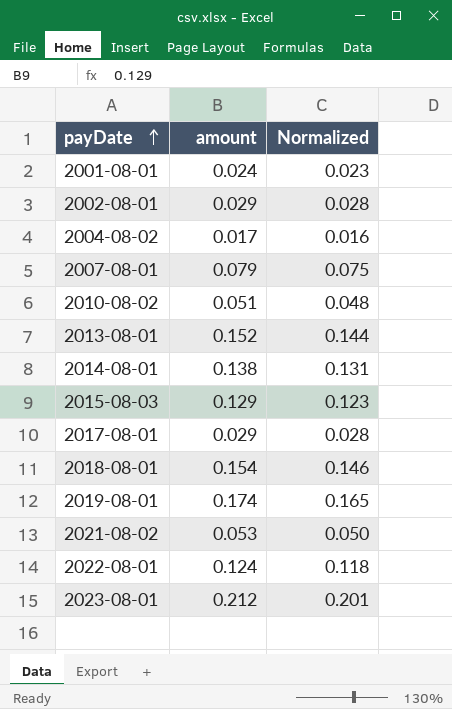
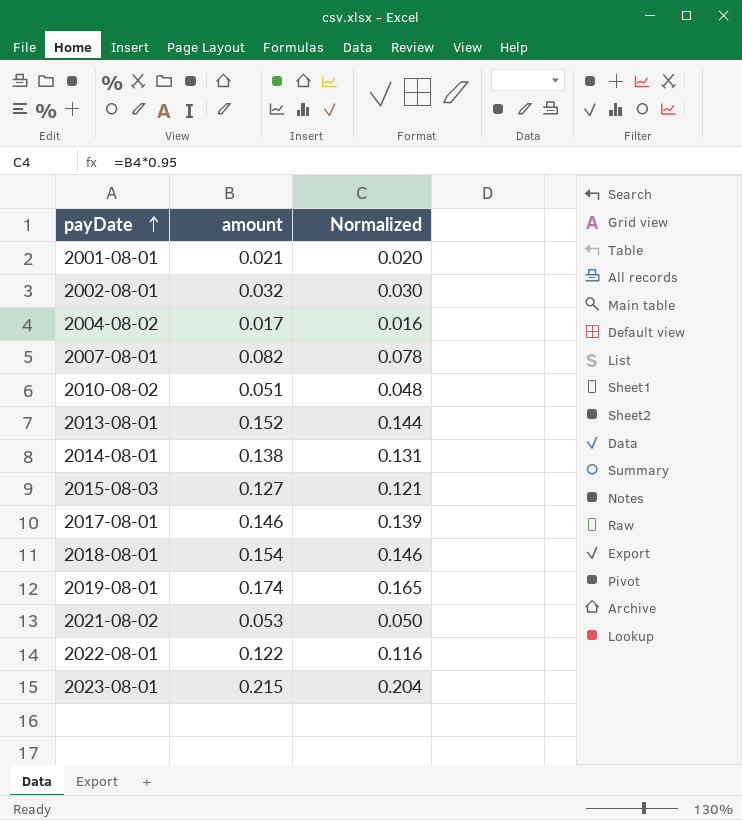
2001-08-01 | amount: 0.024 -> 0.021
2001-08-01 | Normalized: 0.023 -> 0.020
2002-08-01 | amount: 0.029 -> 0.032
2002-08-01 | Normalized: 0.028 -> 0.030
2007-08-01 | amount: 0.079 -> 0.082
2007-08-01 | Normalized: 0.075 -> 0.078
2015-08-03 | amount: 0.129 -> 0.127
2015-08-03 | Normalized: 0.123 -> 0.121
2017-08-01 | amount: 0.029 -> 0.146
2017-08-01 | Normalized: 0.028 -> 0.139
2022-08-01 | amount: 0.124 -> 0.122
2022-08-01 | Normalized: 0.118 -> 0.116
2023-08-01 | amount: 0.212 -> 0.215
2023-08-01 | Normalized: 0.201 -> 0.204

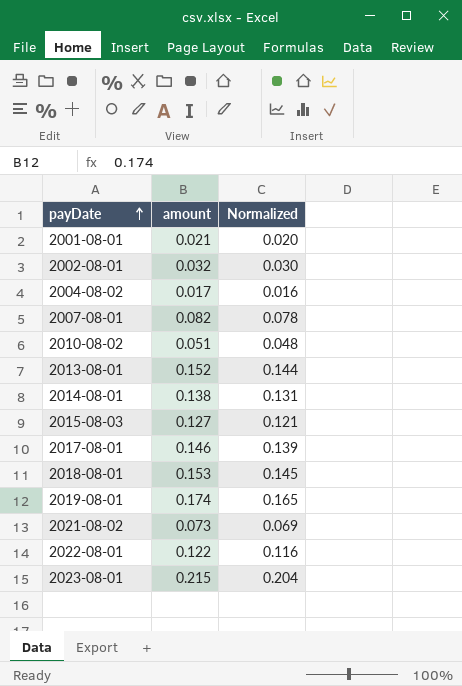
2018-08-01 | amount: 0.154 -> 0.153
2018-08-01 | Normalized: 0.146 -> 0.145
2021-08-02 | amount: 0.053 -> 0.073
2021-08-02 | Normalized: 0.050 -> 0.069

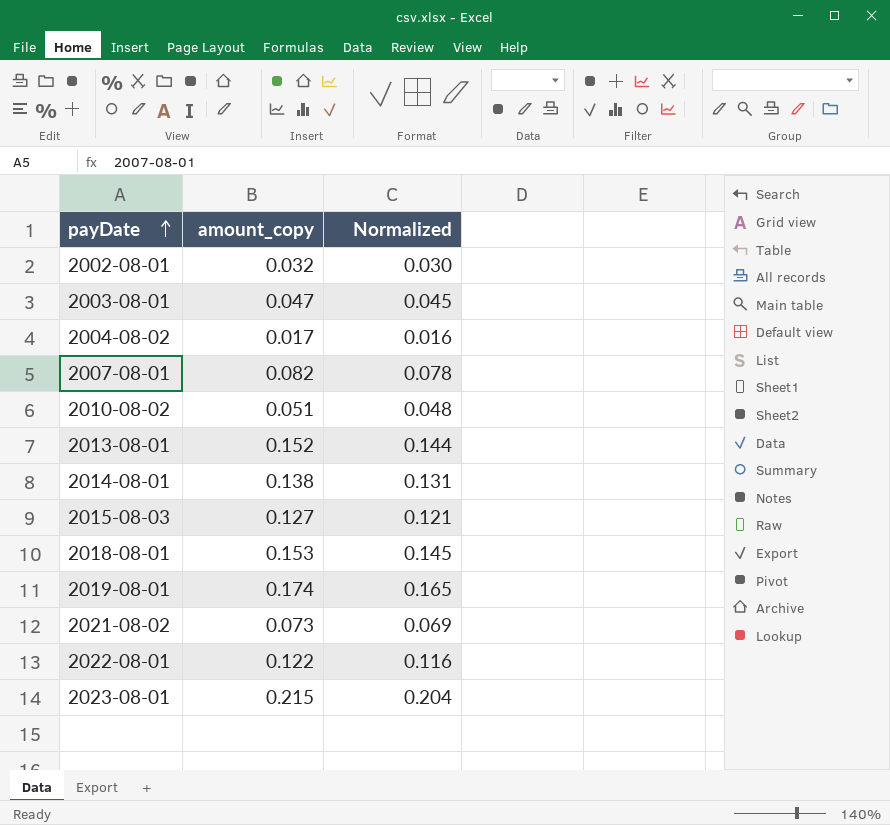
column name: amount -> amount_copy
row 2001-08-01: 0.021 | 0.020 -> none
row 2017-08-01: 0.146 | 0.139 -> none
row 2003-08-01: none -> 0.047 | 0.045

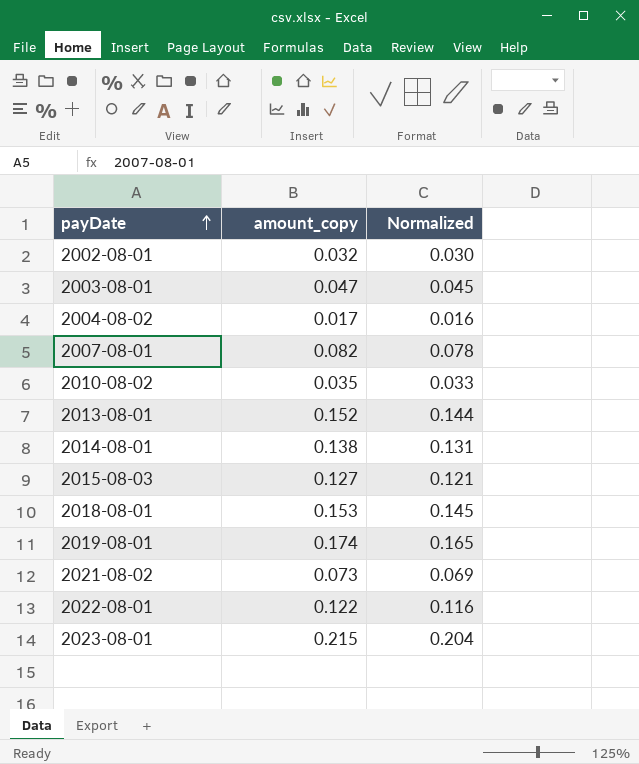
2010-08-02 | amount_copy: 0.051 -> 0.035
2010-08-02 | Normalized: 0.048 -> 0.033

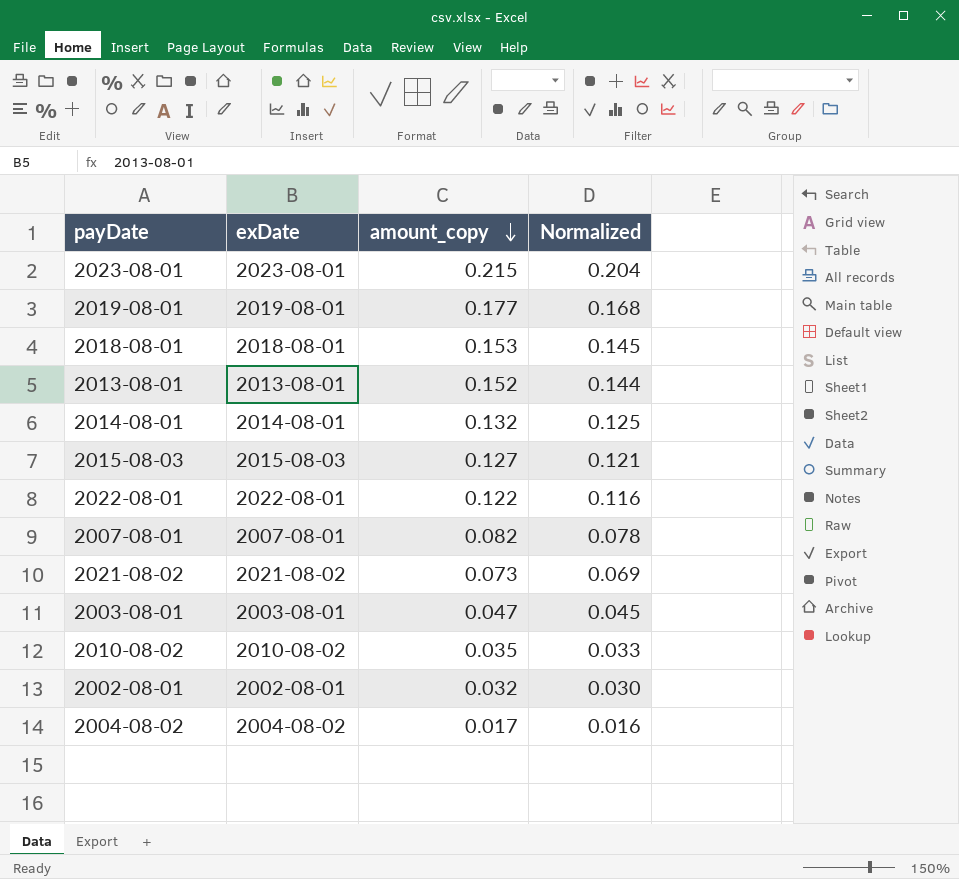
row order: payDate ascending -> amount_copy descending
column exDate | position: none -> 2
2019-08-01 | amount_copy: 0.174 -> 0.177
2019-08-01 | Normalized: 0.165 -> 0.168
2014-08-01 | amount_copy: 0.138 -> 0.132
2014-08-01 | Normalized: 0.131 -> 0.125

